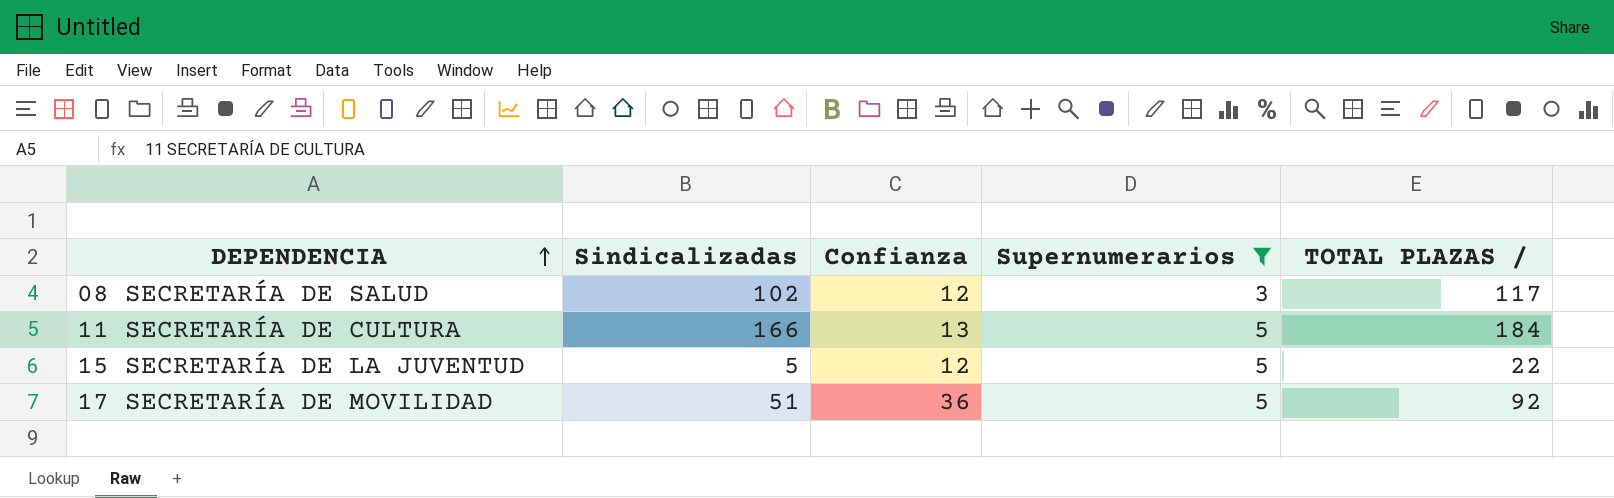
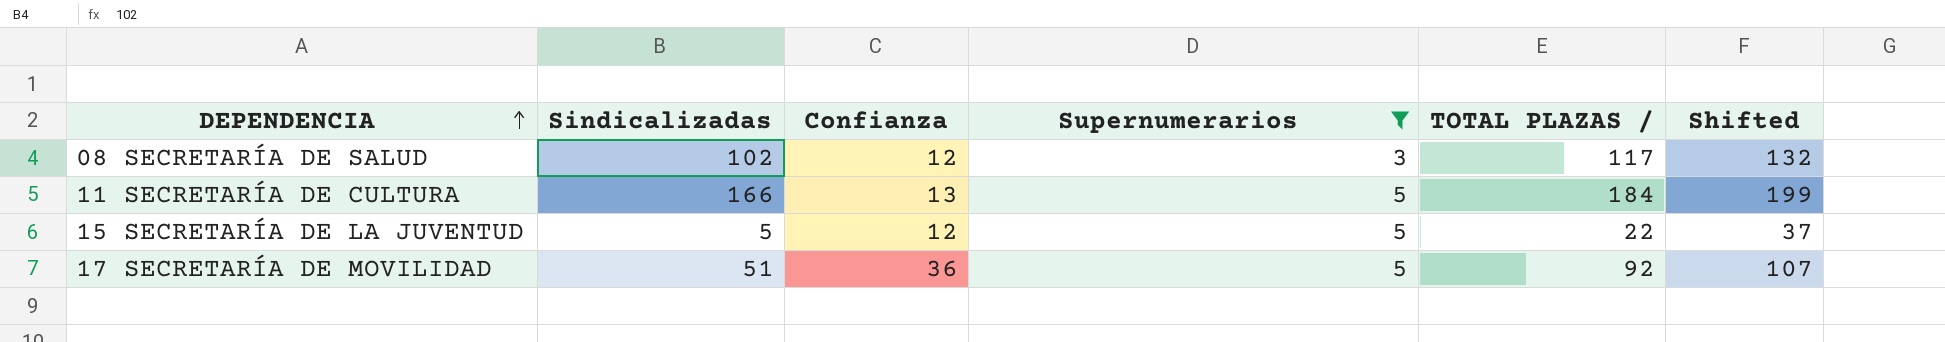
column Shifted | formula: none -> [TOTAL PLAZAS /] + 15

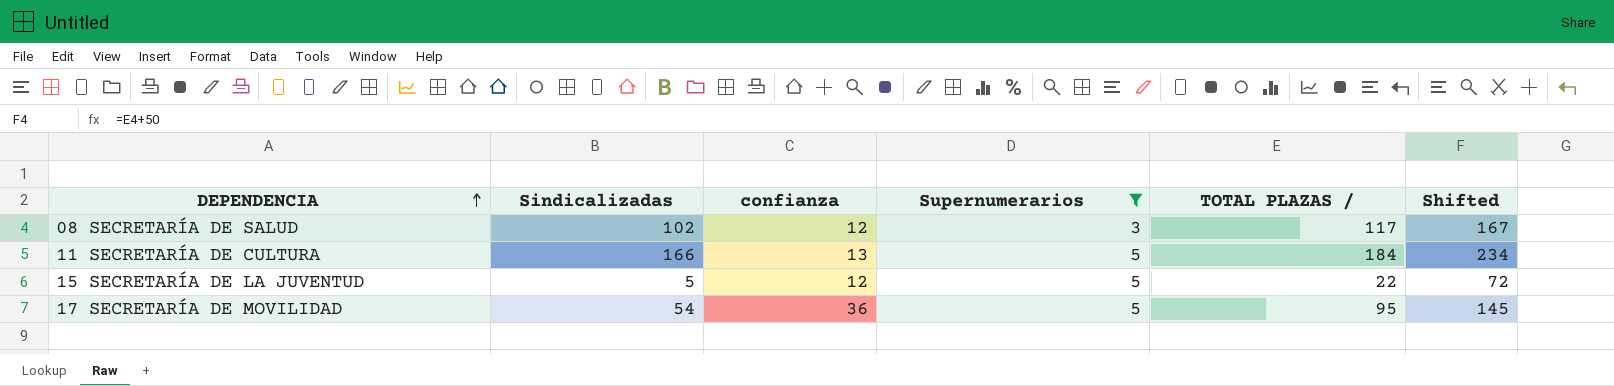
column name: Confianza -> confianza
column Shifted | formula: [TOTAL PLAZAS /] + 15 -> [TOTAL PLAZAS /] + 50
17 SECRETARÍA DE MOVILIDAD | Sindicalizadas: 51 -> 54
17 SECRETARÍA DE MOVILIDAD | TOTAL PLAZAS /: 92 -> 95

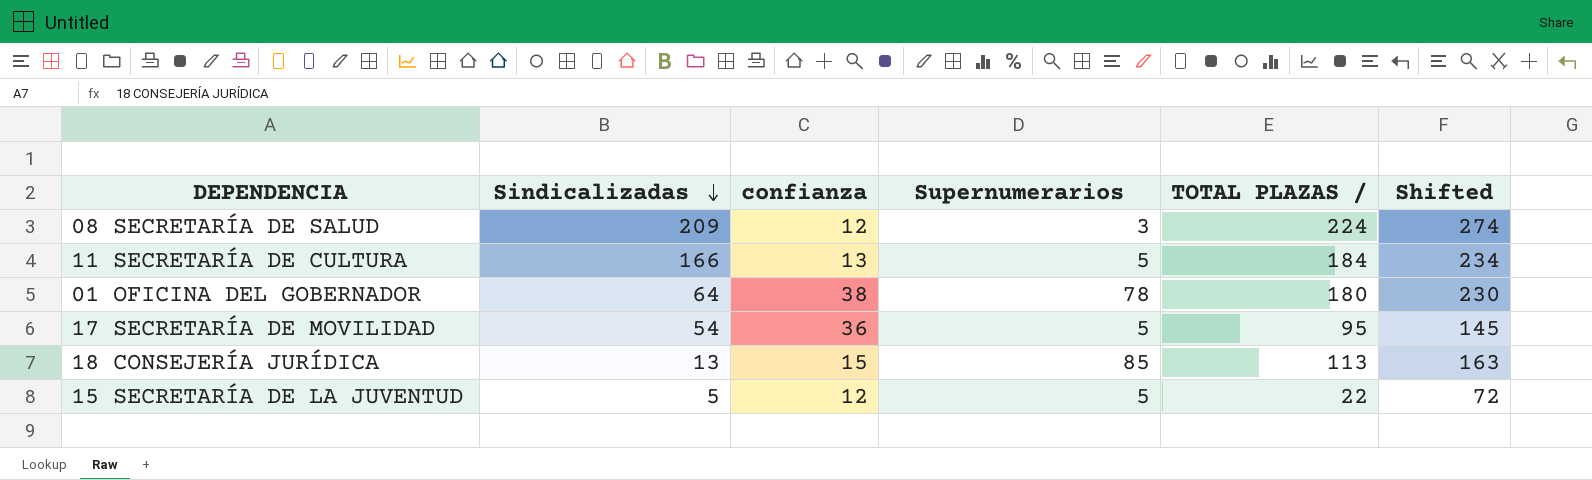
filter: Supernumerarios <= 5 -> none
row order: DEPENDENCIA ascending -> Sindicalizadas descending
08 SECRETARÍA DE SALUD | Sindicalizadas: 102 -> 209
08 SECRETARÍA DE SALUD | TOTAL PLAZAS /: 117 -> 224
08 SECRETARÍA DE SALUD | Shifted: 167 -> 274

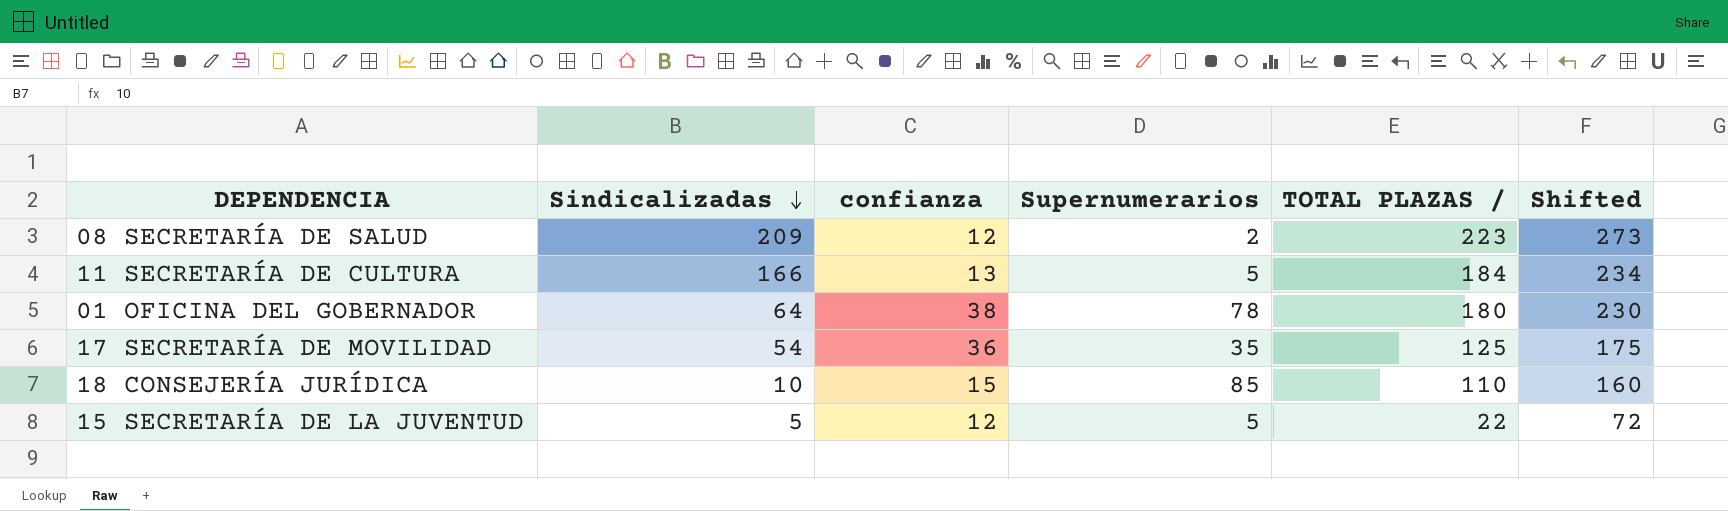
08 SECRETARÍA DE SALUD | Supernumerarios: 3 -> 2
08 SECRETARÍA DE SALUD | TOTAL PLAZAS /: 224 -> 223
08 SECRETARÍA DE SALUD | Shifted: 274 -> 273
17 SECRETARÍA DE MOVILIDAD | Supernumerarios: 5 -> 35
17 SECRETARÍA DE MOVILIDAD | TOTAL PLAZAS /: 95 -> 125
17 SECRETARÍA DE MOVILIDAD | Shifted: 145 -> 175
18 CONSEJERÍA JURÍDICA | Sindicalizadas: 13 -> 10
18 CONSEJERÍA JURÍDICA | TOTAL PLAZAS /: 113 -> 110
18 CONSEJERÍA JURÍDICA | Shifted: 163 -> 160

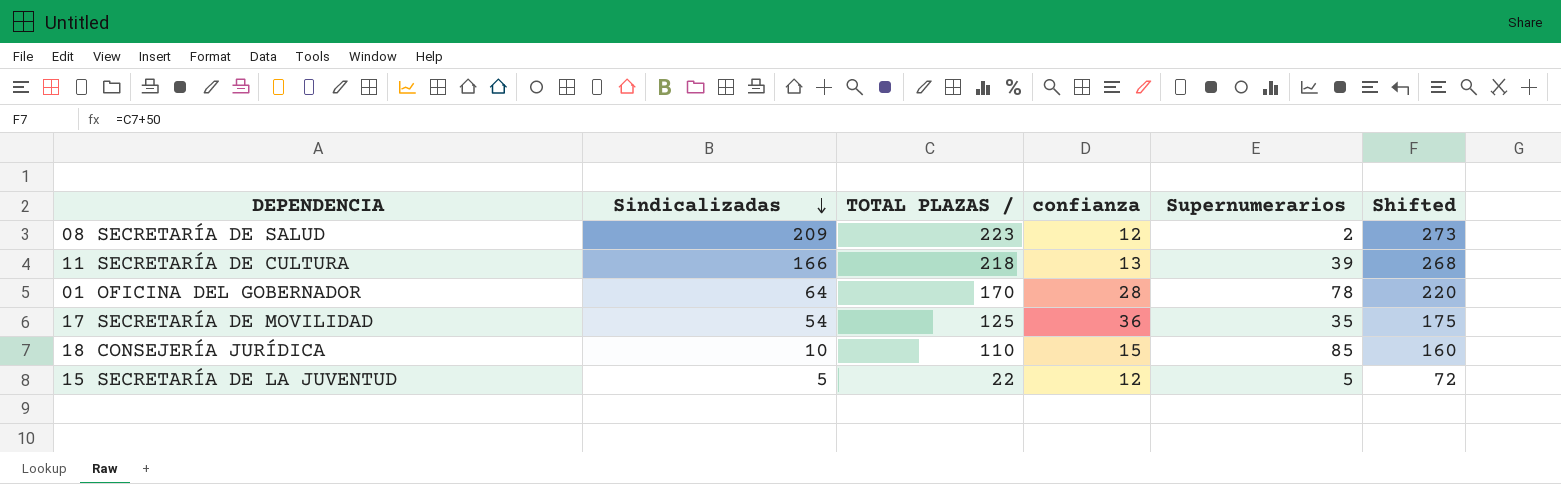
column TOTAL PLAZAS / | position: 5 -> 3
11 SECRETARÍA DE CULTURA | TOTAL PLAZAS /: 184 -> 218
11 SECRETARÍA DE CULTURA | Supernumerarios: 5 -> 39
11 SECRETARÍA DE CULTURA | Shifted: 234 -> 268
01 OFICINA DEL GOBERNADOR | TOTAL PLAZAS /: 180 -> 170
01 OFICINA DEL GOBERNADOR | confianza: 38 -> 28
01 OFICINA DEL GOBERNADOR | Shifted: 230 -> 220

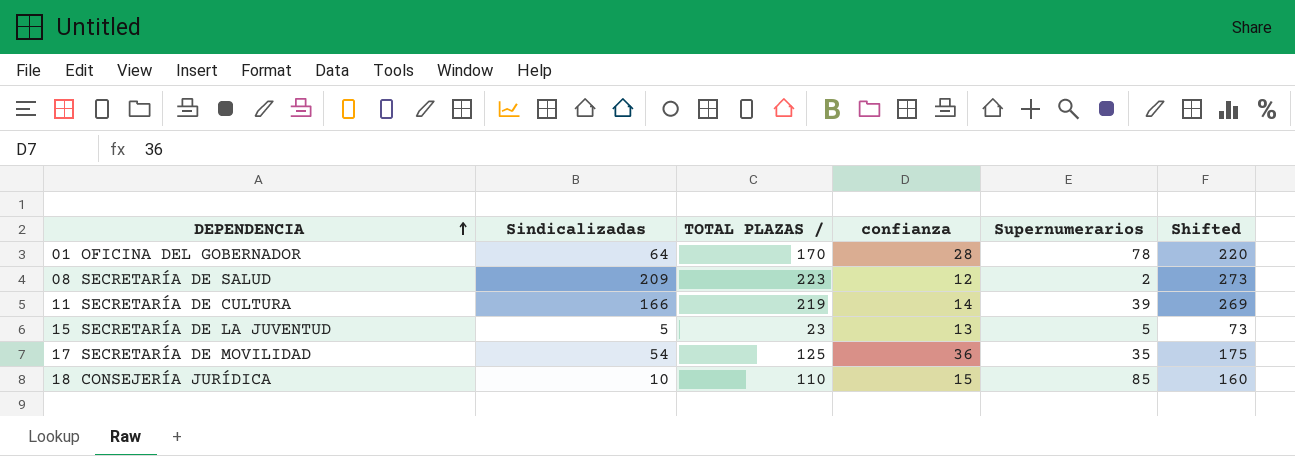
row order: Sindicalizadas descending -> DEPENDENCIA ascending
11 SECRETARÍA DE CULTURA | TOTAL PLAZAS /: 218 -> 219
11 SECRETARÍA DE CULTURA | confianza: 13 -> 14
11 SECRETARÍA DE CULTURA | Shifted: 268 -> 269
15 SECRETARÍA DE LA JUVENTUD | TOTAL PLAZAS /: 22 -> 23
15 SECRETARÍA DE LA JUVENTUD | confianza: 12 -> 13
15 SECRETARÍA DE LA JUVENTUD | Shifted: 72 -> 73

